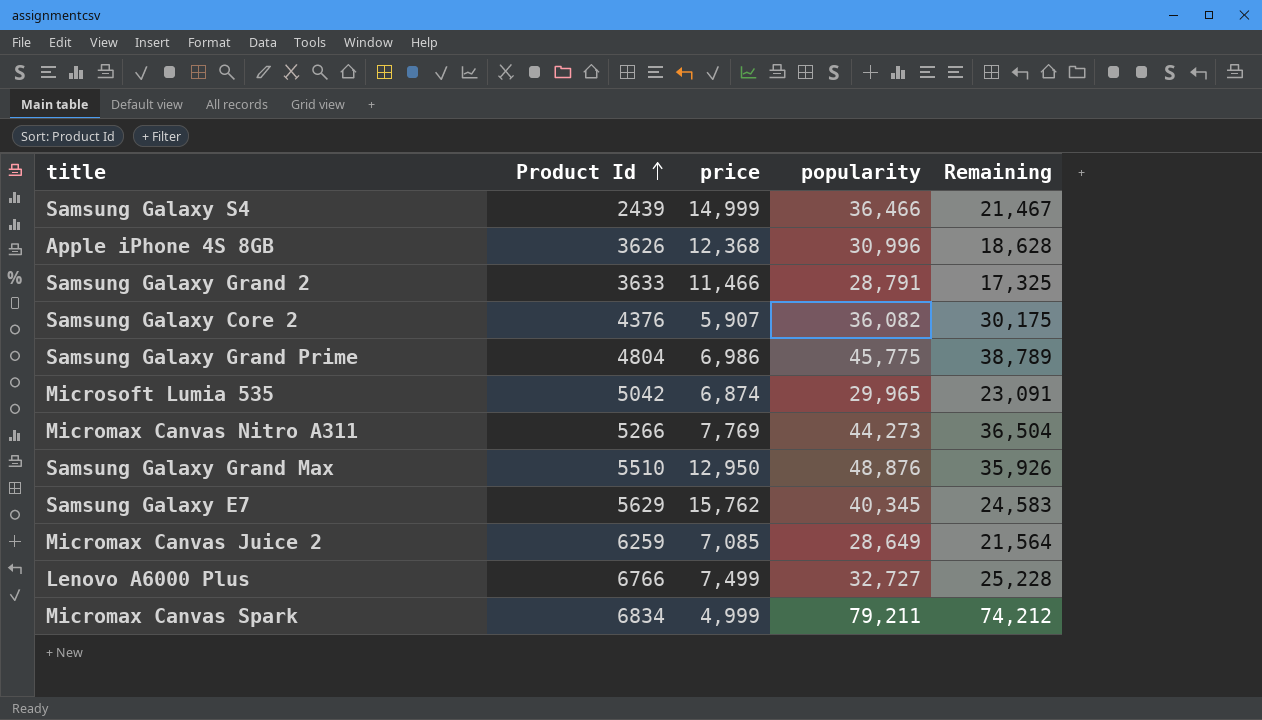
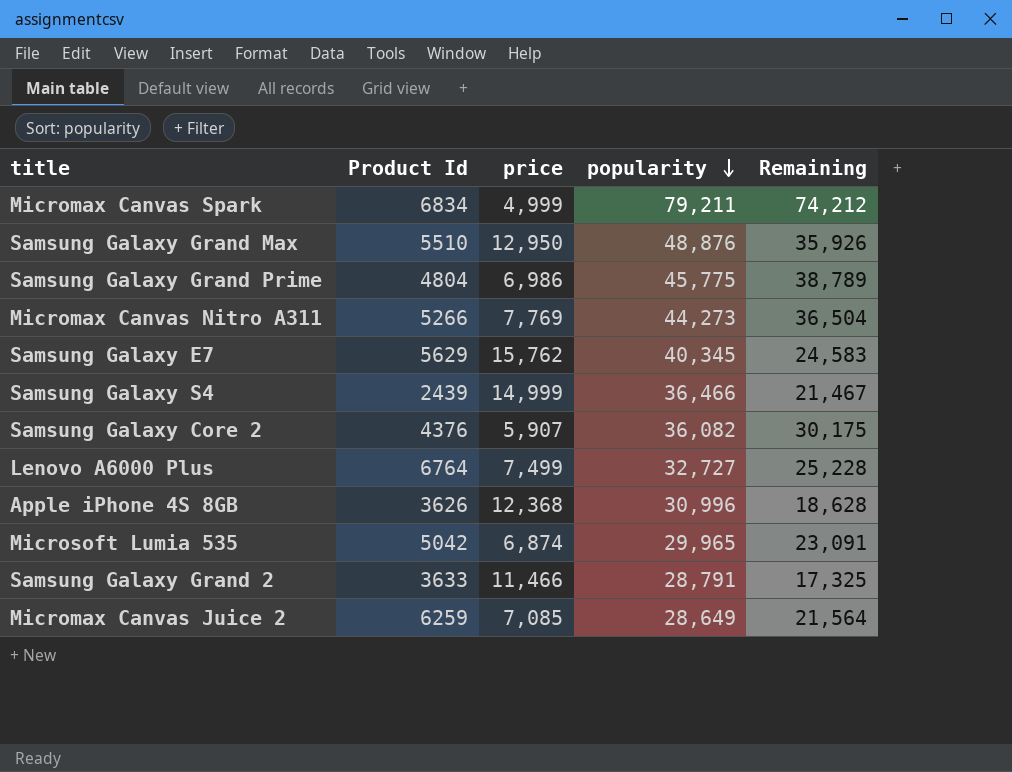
row order: Product Id ascending -> popularity descending
Lenovo A6000 Plus | Product Id: 6766 -> 6764

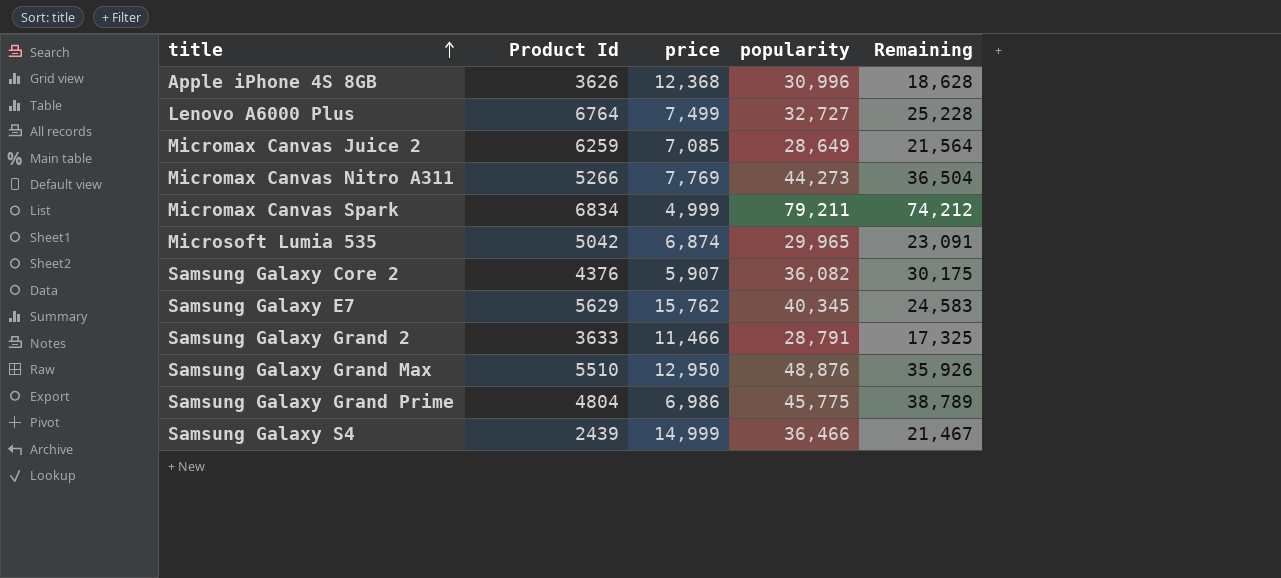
row order: popularity descending -> title ascending

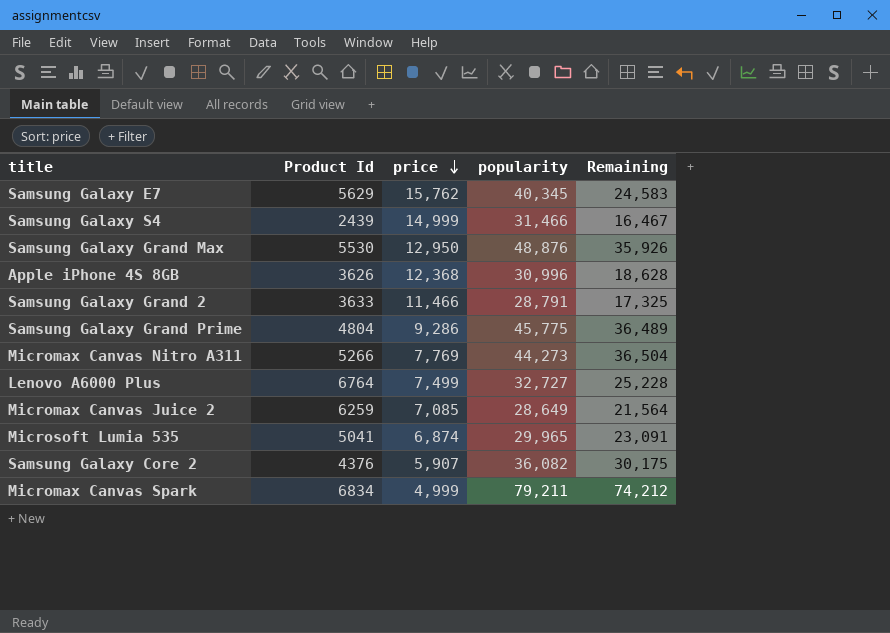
row order: title ascending -> price descending
Samsung Galaxy S4 | popularity: 36,466 -> 31,466
Samsung Galaxy S4 | Remaining: 21,467 -> 16,467
Samsung Galaxy Grand Max | Product Id: 5510 -> 5530
Samsung Galaxy Grand Prime | price: 6,986 -> 9,286
Samsung Galaxy Grand Prime | Remaining: 38,789 -> 36,489
Microsoft Lumia 535 | Product Id: 5042 -> 5041

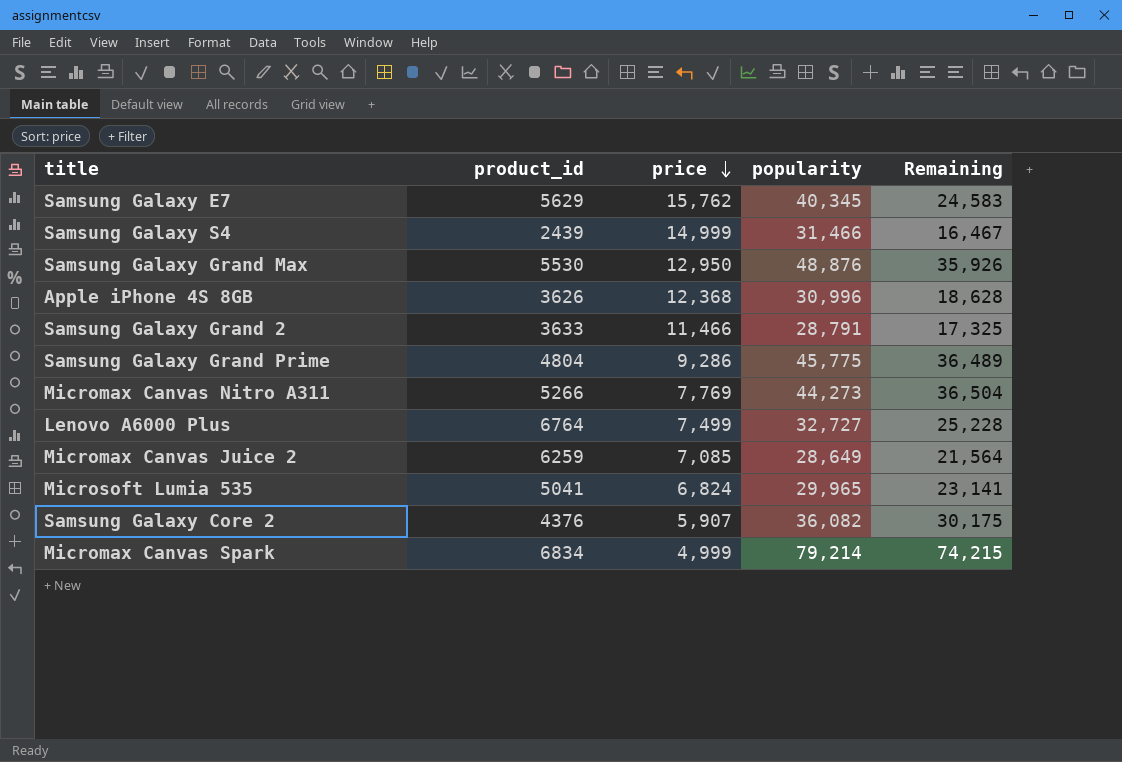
column name: Product Id -> product_id
Microsoft Lumia 535 | price: 6,874 -> 6,824
Microsoft Lumia 535 | Remaining: 23,091 -> 23,141
Micromax Canvas Spark | popularity: 79,211 -> 79,214
Micromax Canvas Spark | Remaining: 74,212 -> 74,215

